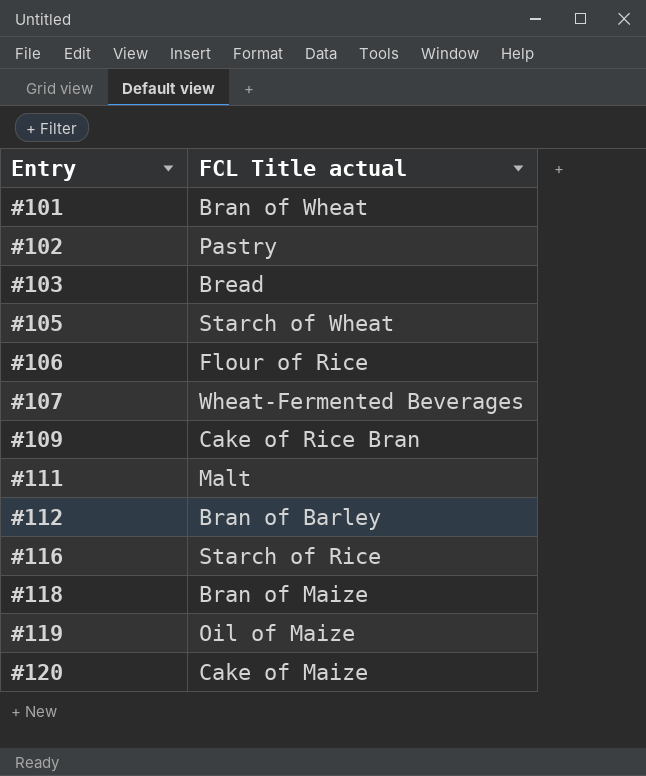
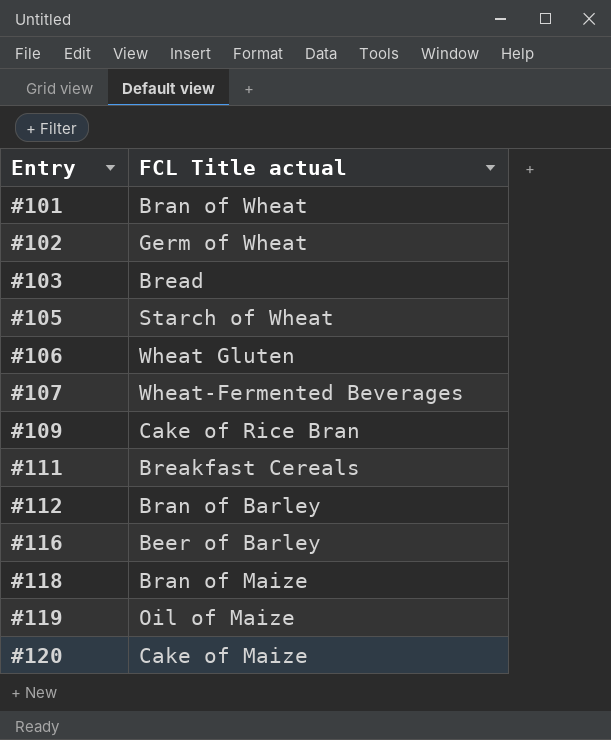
#102 | FCL Title actual: Pastry -> Germ of Wheat
#106 | FCL Title actual: Flour of Rice -> Wheat Gluten
#111 | FCL Title actual: Malt -> Breakfast Cereals
#116 | FCL Title actual: Starch of Rice -> Beer of Barley

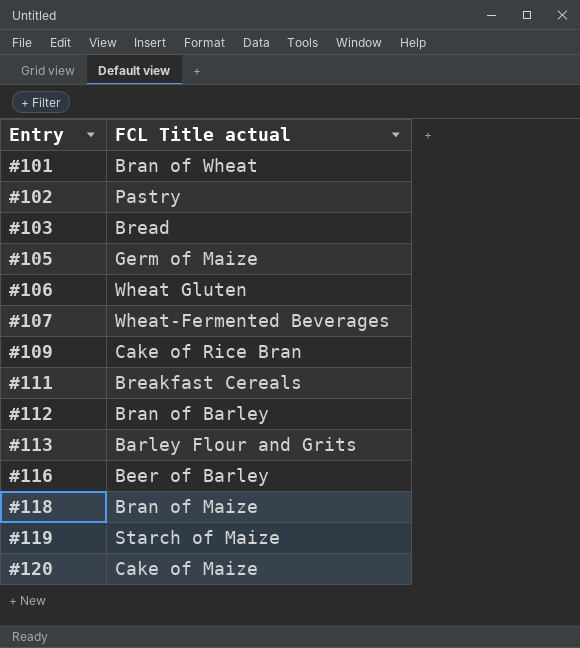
#102 | FCL Title actual: Germ of Wheat -> Pastry
#105 | FCL Title actual: Starch of Wheat -> Germ of Maize
row #113: none -> Barley Flour and Grits
#119 | FCL Title actual: Oil of Maize -> Starch of Maize

